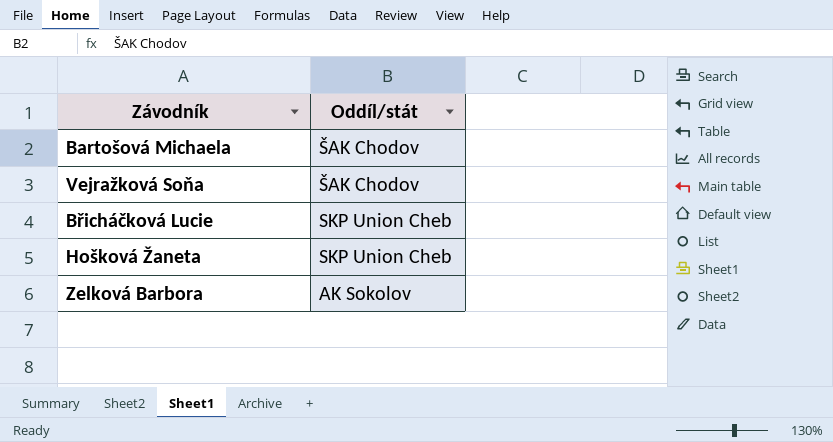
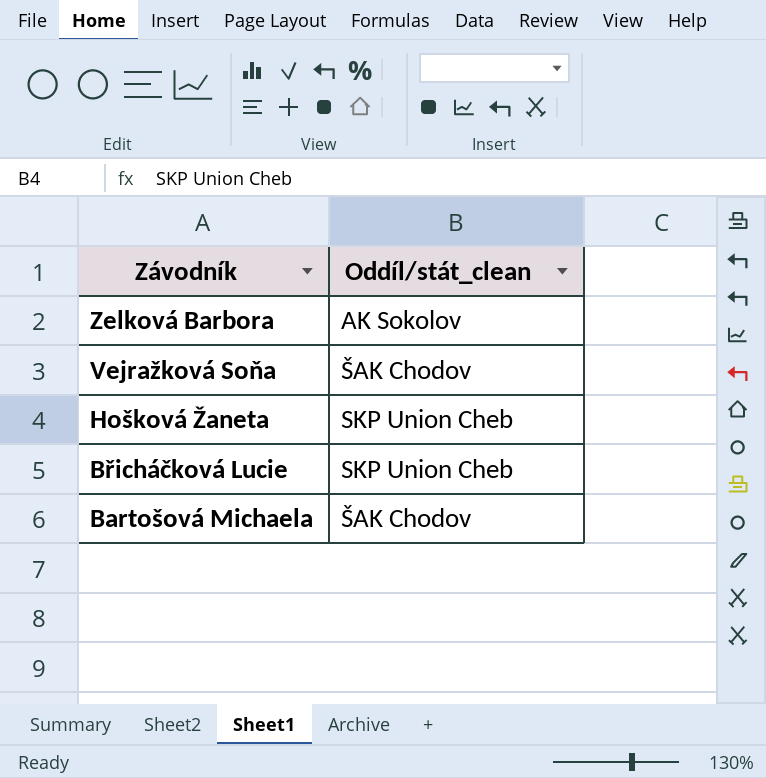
row order: none -> Závodník descending
column name: Oddíl/stát -> Oddíl/stát_clean

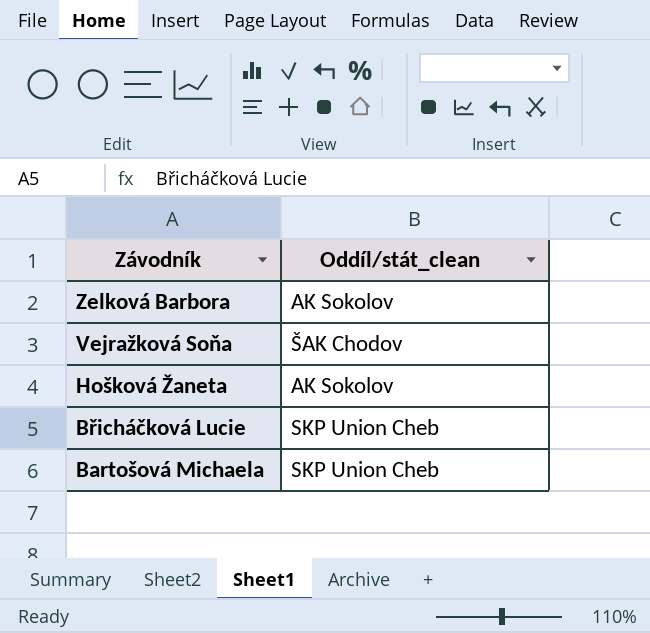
Hošková Žaneta | Oddíl/stát_clean: SKP Union Cheb -> AK Sokolov
Bartošová Michaela | Oddíl/stát_clean: ŠAK Chodov -> SKP Union Cheb

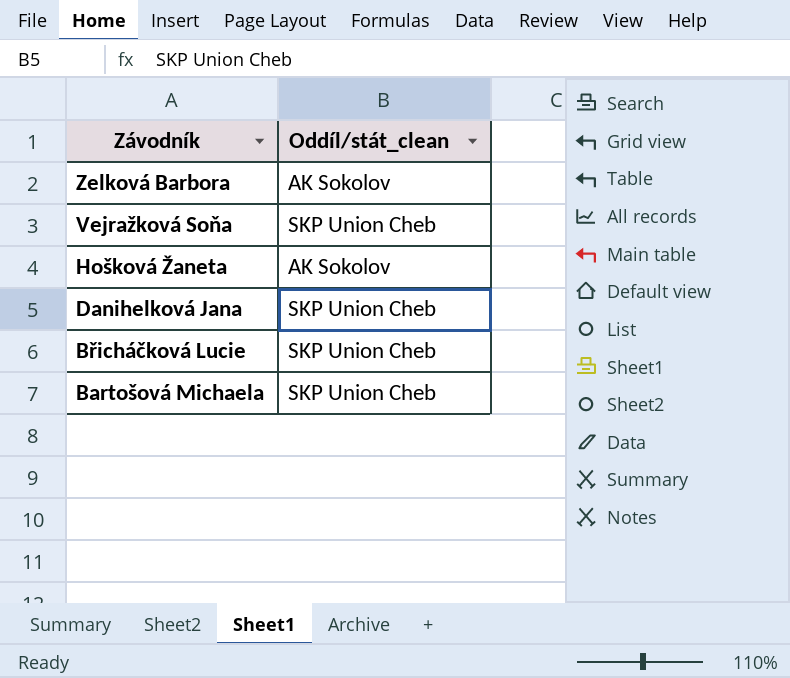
Vejražková Soňa | Oddíl/stát_clean: ŠAK Chodov -> SKP Union Cheb
row Danihelková Jana: none -> SKP Union Cheb

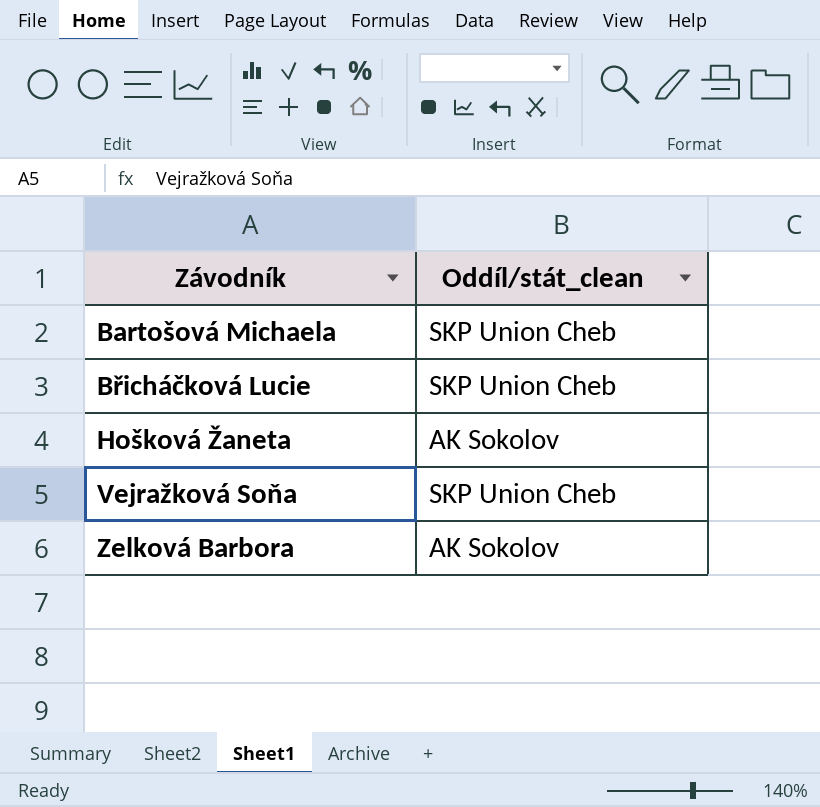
row order: Závodník descending -> Závodník ascending
row Danihelková Jana: SKP Union Cheb -> none

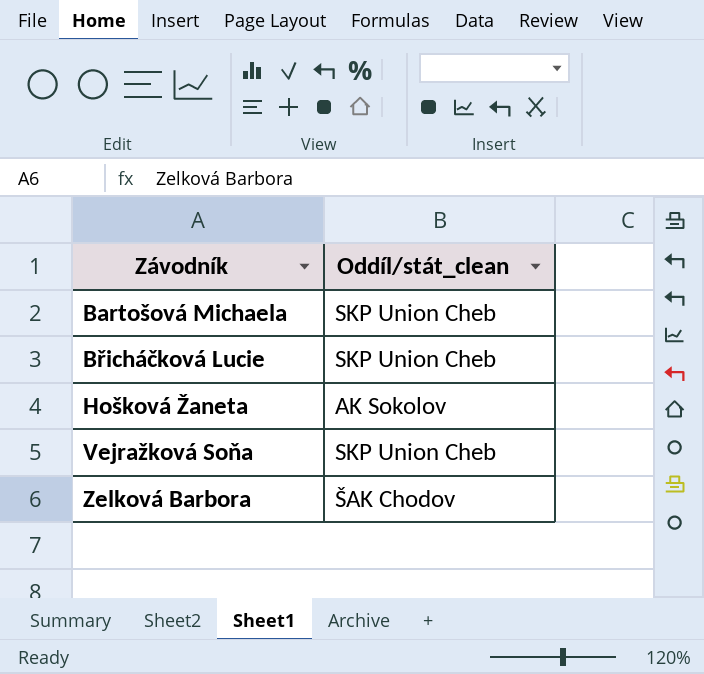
Zelková Barbora | Oddíl/stát_clean: AK Sokolov -> ŠAK Chodov

